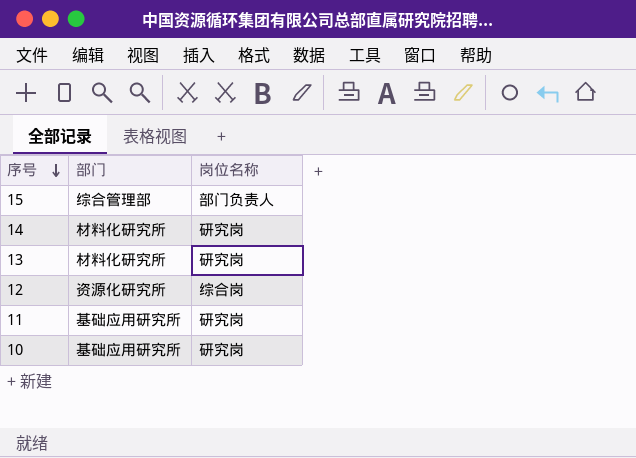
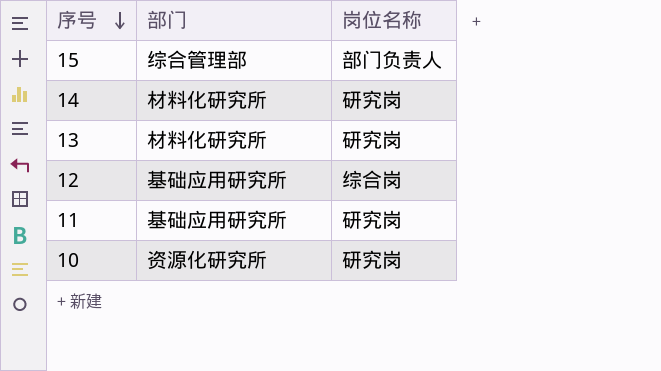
12 | 部门: 资源化研究所 -> 基础应用研究所
10 | 部门: 基础应用研究所 -> 资源化研究所

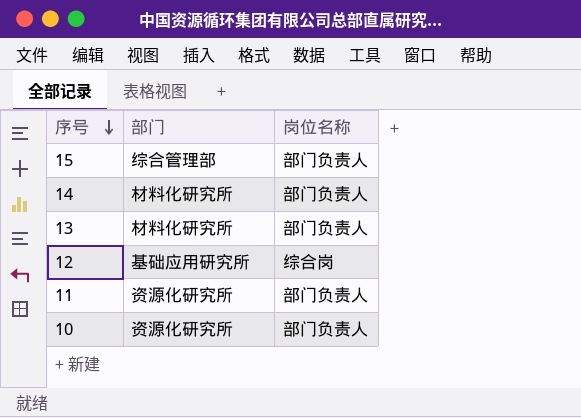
14 | 岗位名称: 研究岗 -> 部门负责人
13 | 岗位名称: 研究岗 -> 部门负责人
11 | 部门: 基础应用研究所 -> 资源化研究所
11 | 岗位名称: 研究岗 -> 部门负责人
10 | 岗位名称: 研究岗 -> 部门负责人

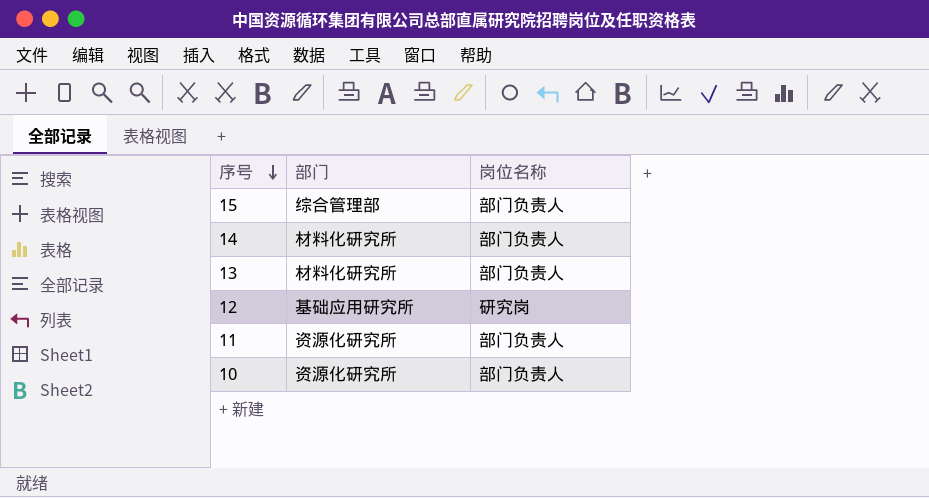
12 | 岗位名称: 综合岗 -> 研究岗

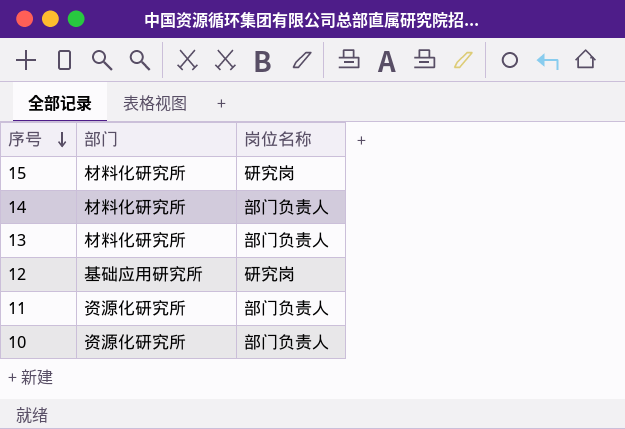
15 | 部门: 综合管理部 -> 材料化研究所
15 | 岗位名称: 部门负责人 -> 研究岗

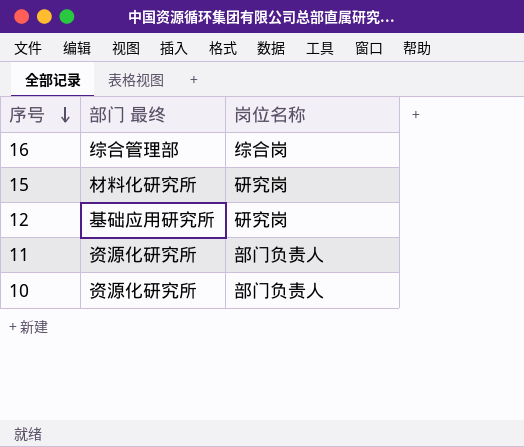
column name: 部门 -> 部门 最终
row 14: 材料化研究所 | 部门负责人 -> none
row 13: 材料化研究所 | 部门负责人 -> none
row 16: none -> 综合管理部 | 综合岗

